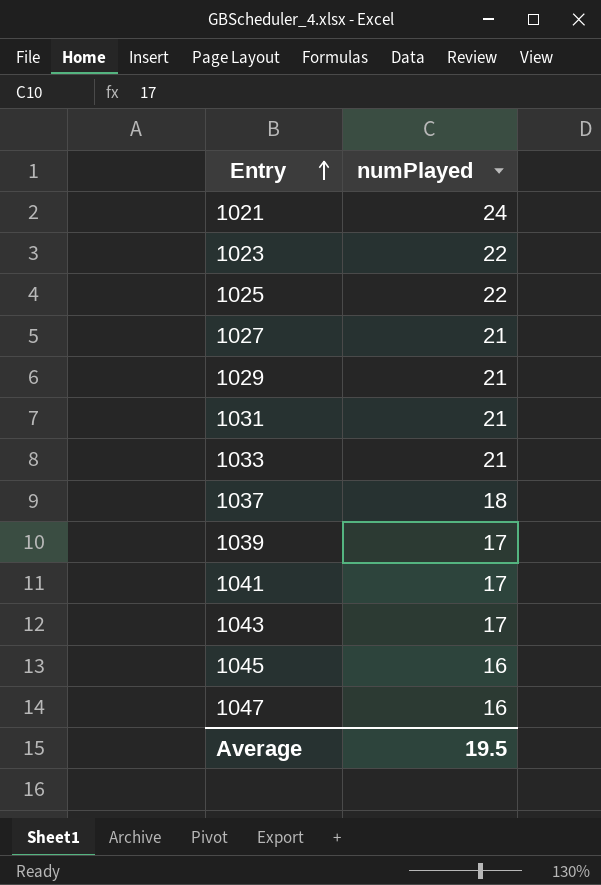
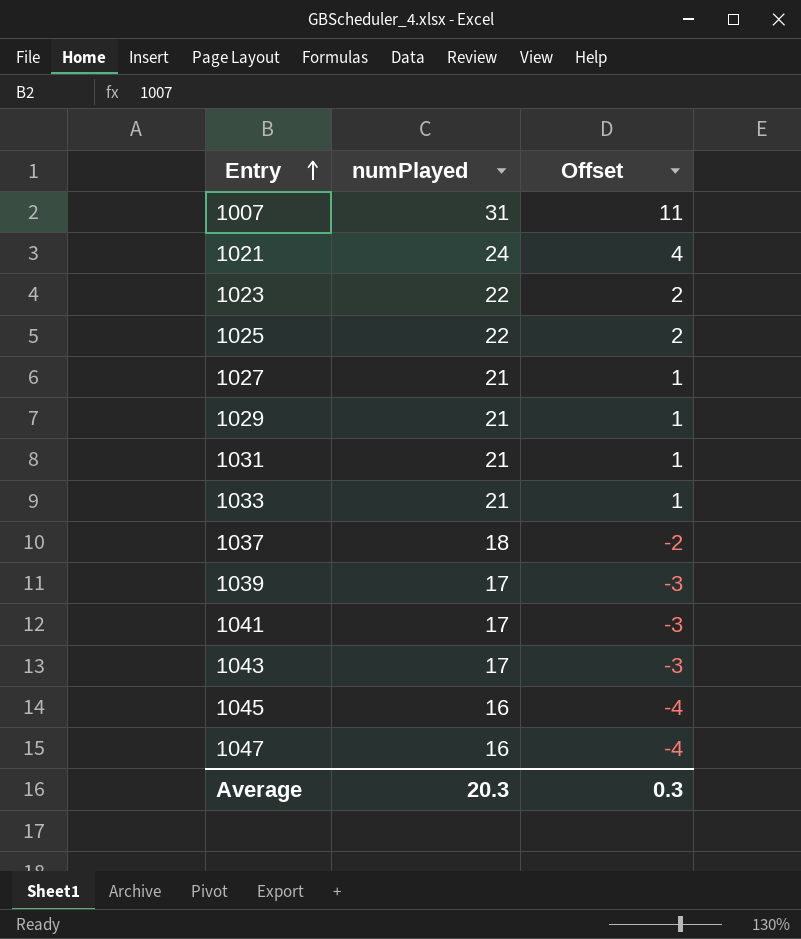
column Offset | formula: none -> [numPlayed] - 20
row 1007: none -> 31 | 11
Average | numPlayed: 19.5 -> 20.3

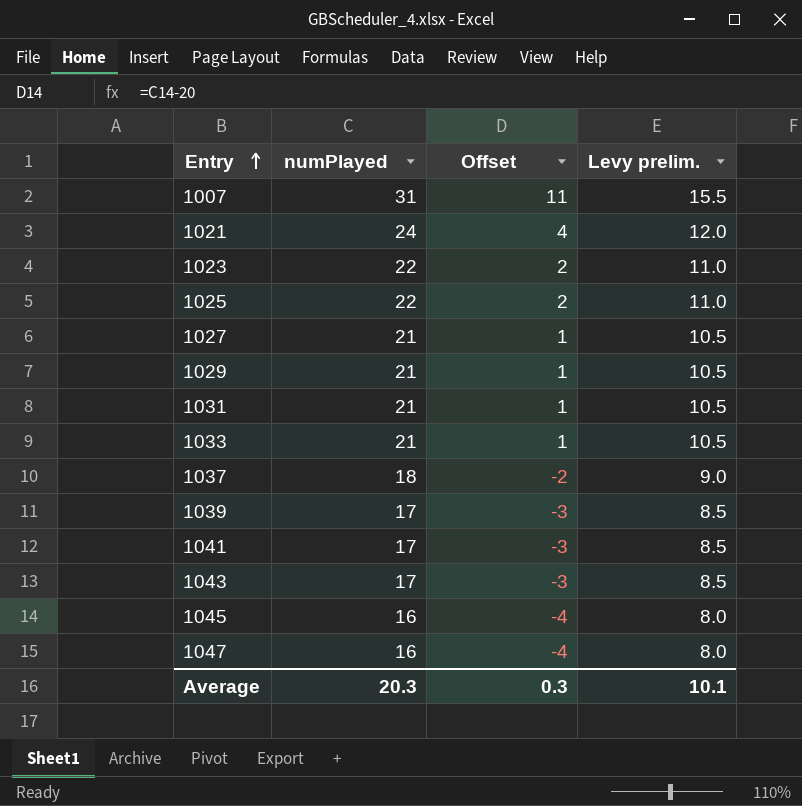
column Levy prelim. | formula: none -> [numPlayed] * 0.5

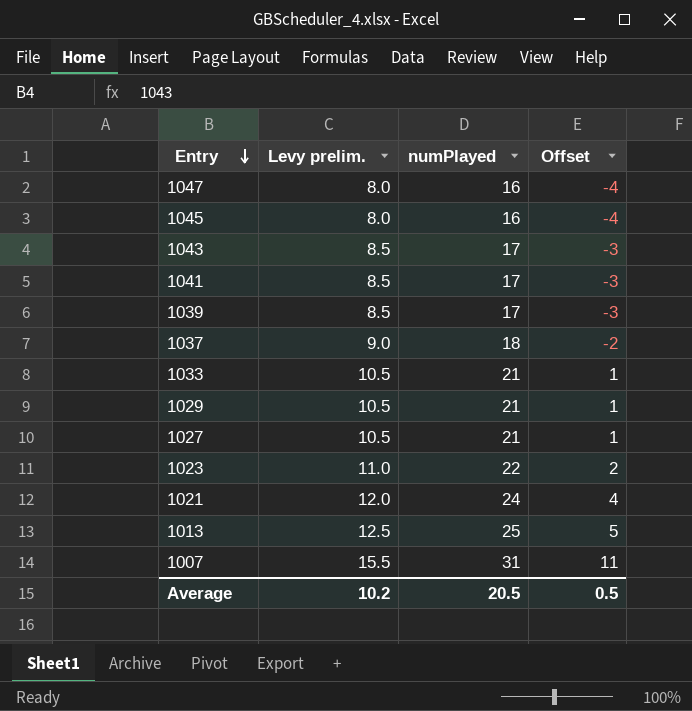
row order: Entry ascending -> Entry descending
column Levy prelim. | position: 4 -> 2
row 1025: 22 | 2 | 11.0 -> none
row 1031: 21 | 1 | 10.5 -> none
row 1013: none -> 12.5 | 25 | 5
Average | Levy prelim.: 10.1 -> 10.2
Average | numPlayed: 20.3 -> 20.5
Average | Offset: 0.3 -> 0.5

